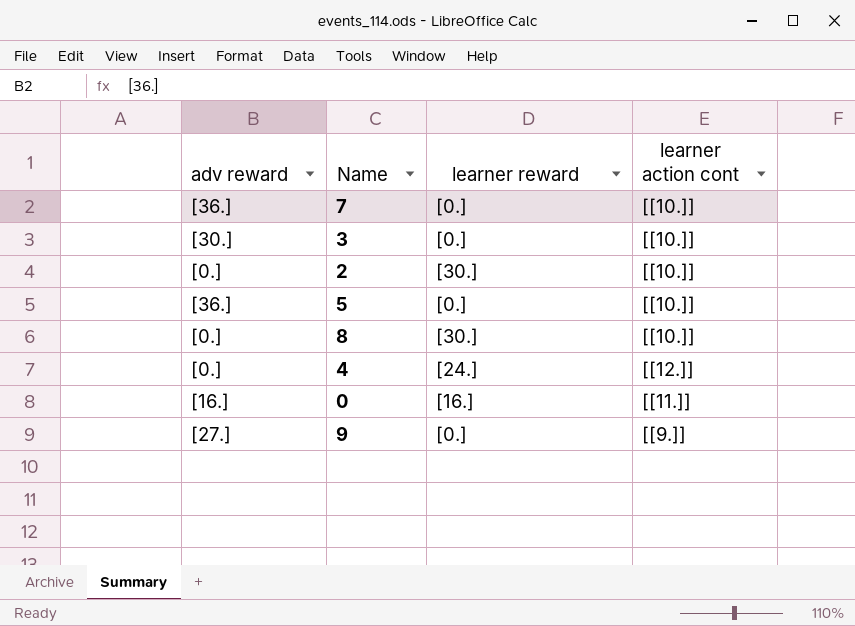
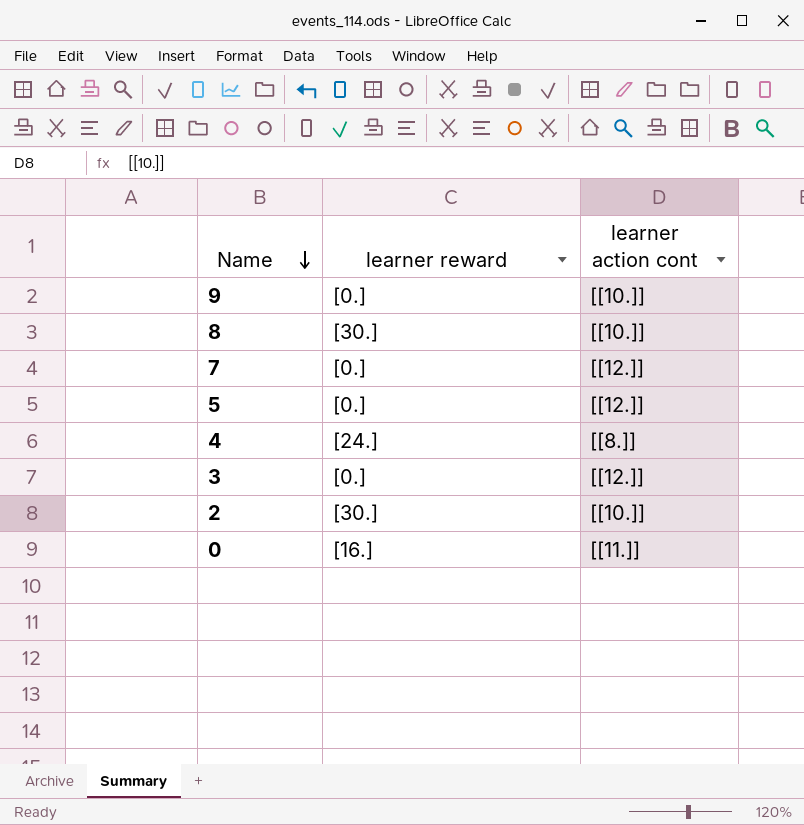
row order: none -> Name descending
column adv reward | position: 1 -> none
9 | learner action cont: [[9.]] -> [[10.]]
7 | learner action cont: [[10.]] -> [[12.]]
5 | learner action cont: [[10.]] -> [[12.]]
4 | learner action cont: [[12.]] -> [[8.]]
3 | learner action cont: [[10.]] -> [[12.]]

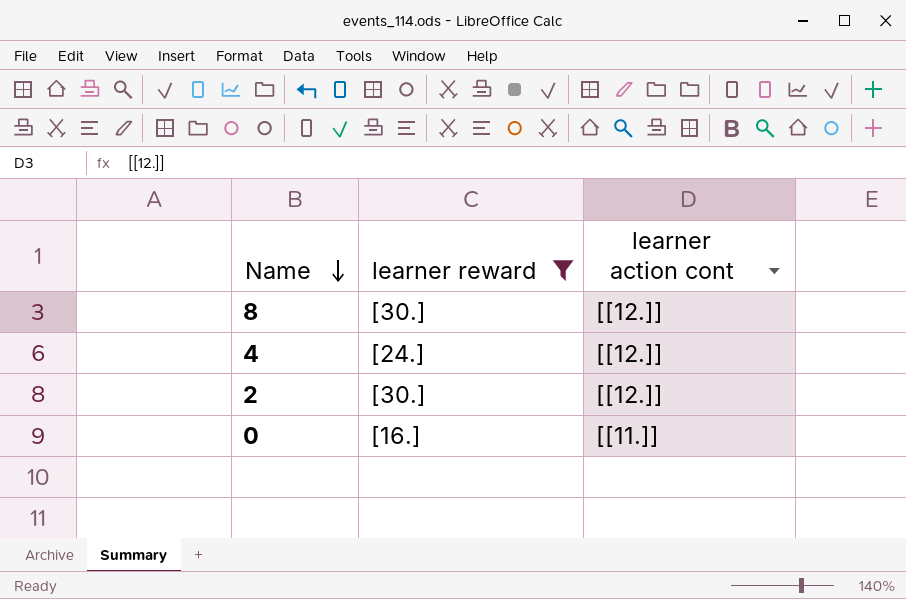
filter: none -> learner reward != [0.]
8 | learner action cont: [[10.]] -> [[12.]]
4 | learner action cont: [[8.]] -> [[12.]]
2 | learner action cont: [[10.]] -> [[12.]]

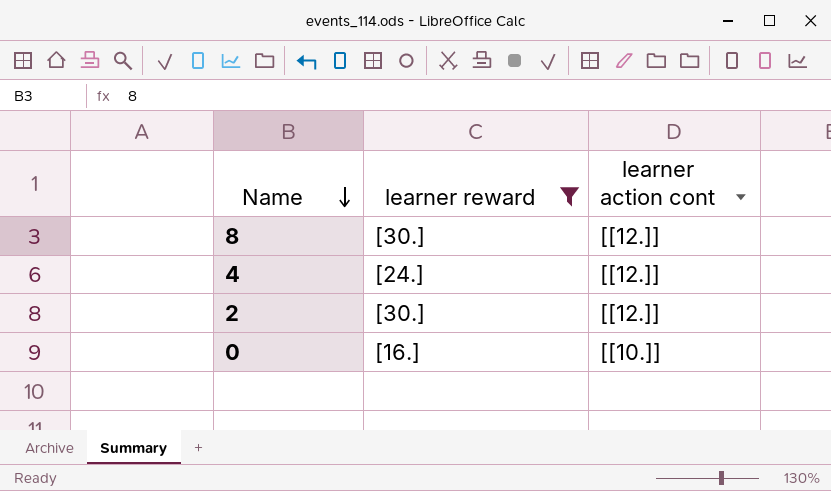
0 | learner action cont: [[11.]] -> [[10.]]

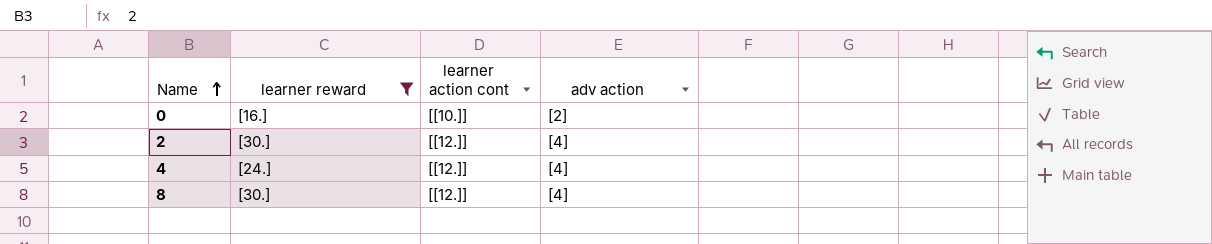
row order: Name descending -> Name ascending
column adv action | position: none -> 4

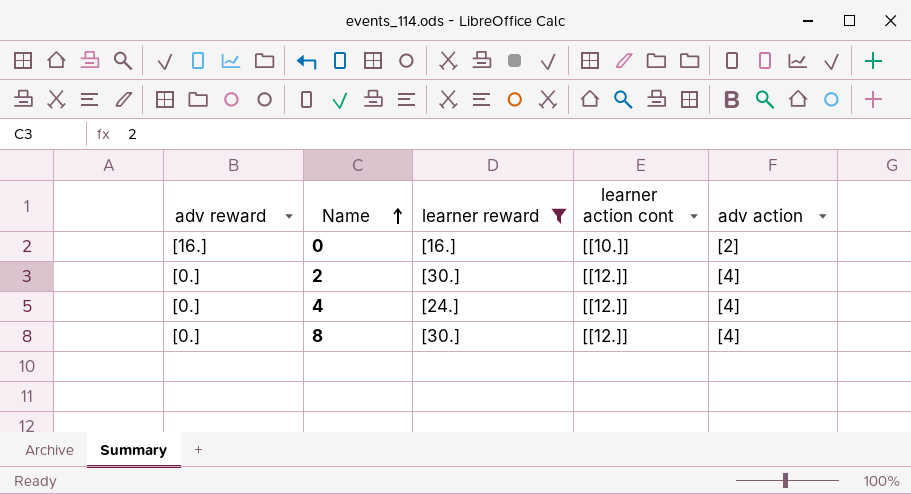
column adv reward | position: none -> 1

